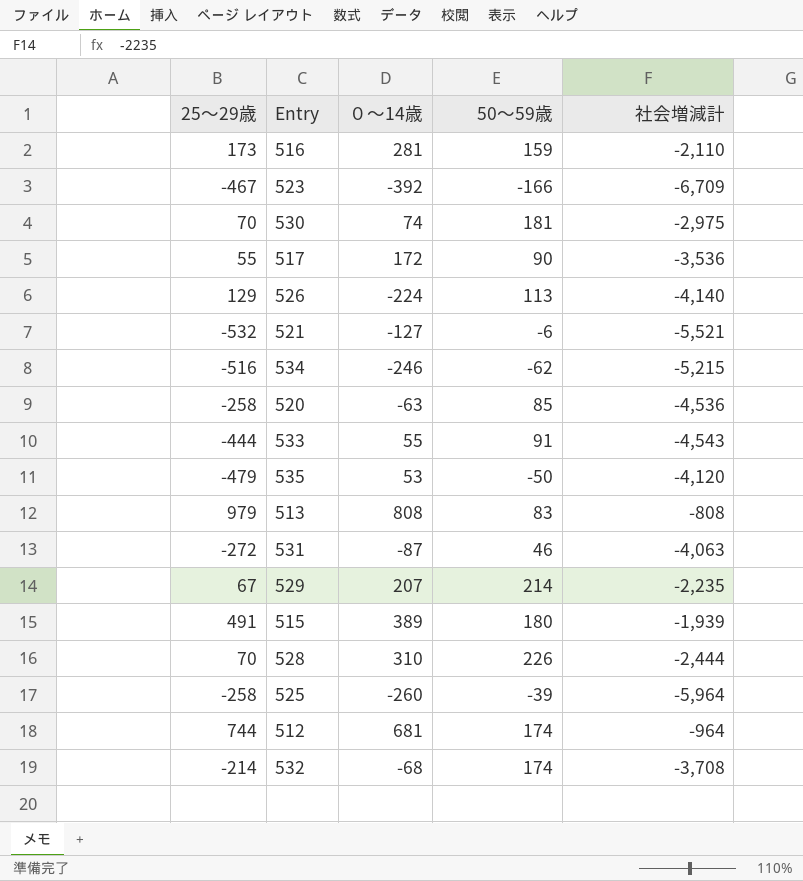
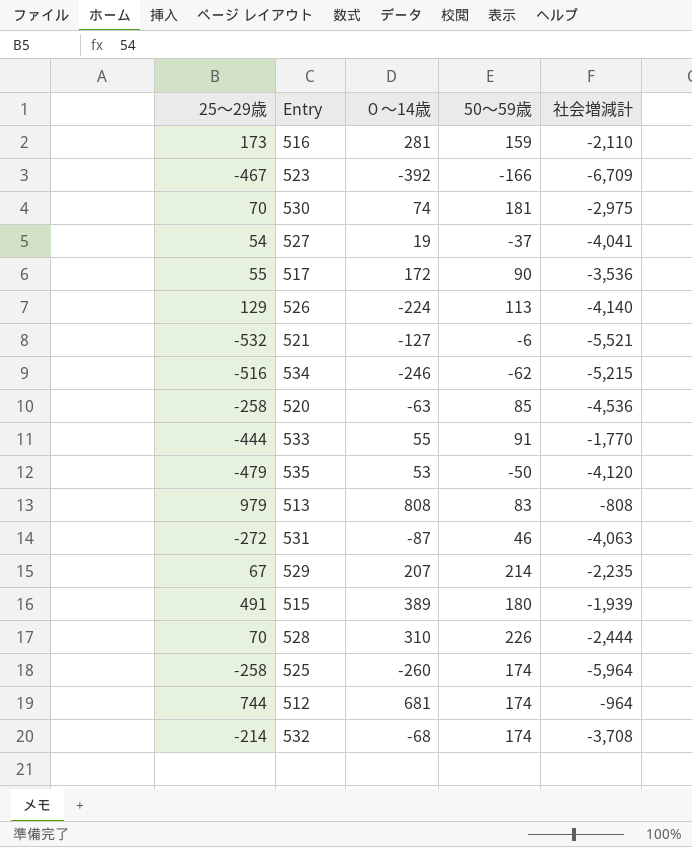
row 527: none -> 54 | 19 | -37 | -4,041
533 | 社会増減計: -4,543 -> -1,770
525 | 50～59歳: -39 -> 174

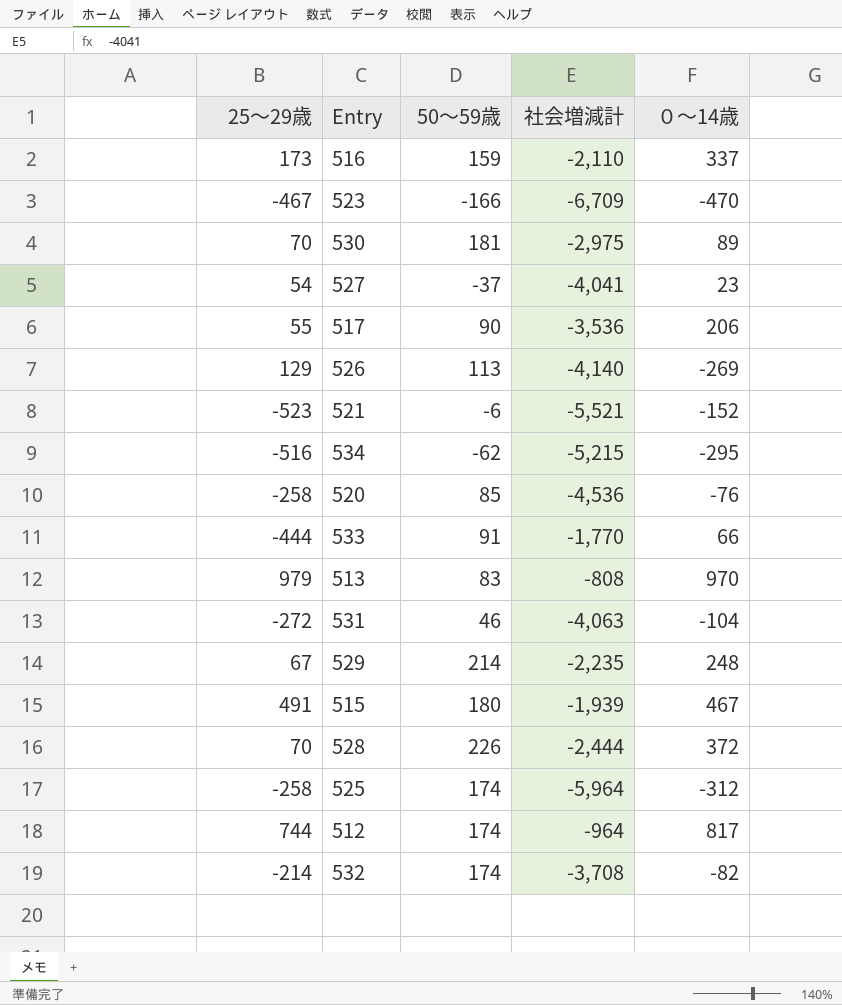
column ０～14歳 | position: 3 -> 5
row 535: -479 | 53 | -50 | -4,120 -> none
516 | ０～14歳: 281 -> 337
523 | ０～14歳: -392 -> -470
530 | ０～14歳: 74 -> 89
527 | ０～14歳: 19 -> 23
517 | ０～14歳: 172 -> 206
526 | ０～14歳: -224 -> -269
521 | 25～29歳: -532 -> -523
521 | ０～14歳: -127 -> -152
534 | ０～14歳: -246 -> -295
520 | ０～14歳: -63 -> -76
533 | ０～14歳: 55 -> 66
513 | ０～14歳: 808 -> 970
531 | ０～14歳: -87 -> -104
529 | ０～14歳: 207 -> 248
515 | ０～14歳: 389 -> 467
528 | ０～14歳: 310 -> 372
525 | ０～14歳: -260 -> -312
512 | ０～14歳: 681 -> 817
532 | ０～14歳: -68 -> -82

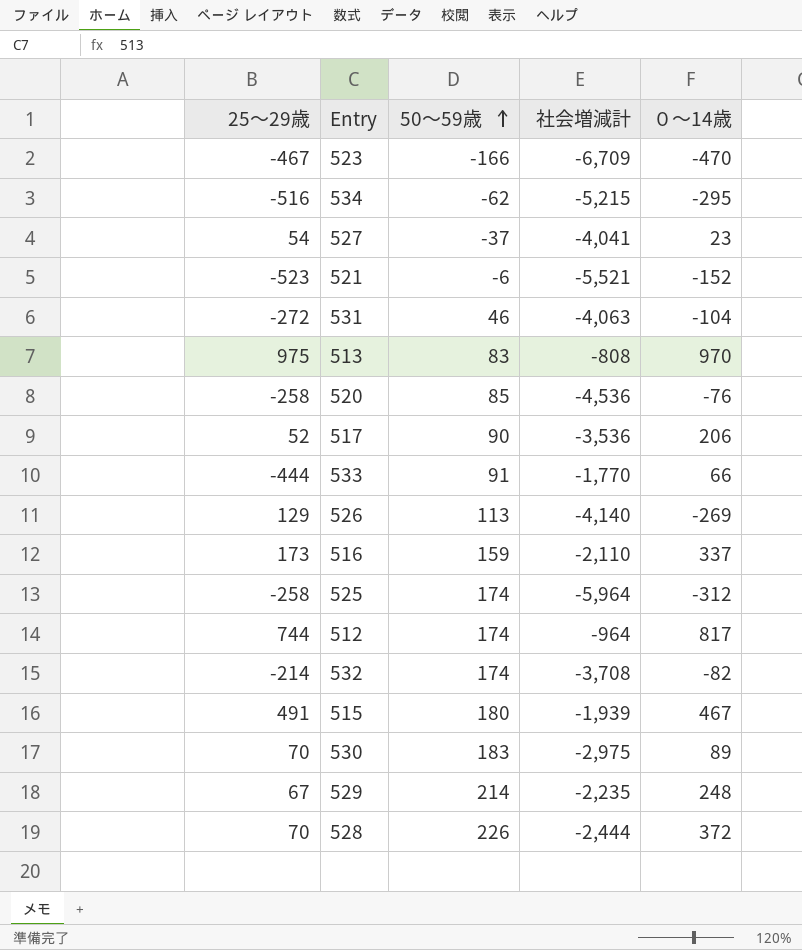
row order: none -> 50～59歳 ascending
513 | 25～29歳: 979 -> 975
517 | 25～29歳: 55 -> 52
530 | 50～59歳: 181 -> 183

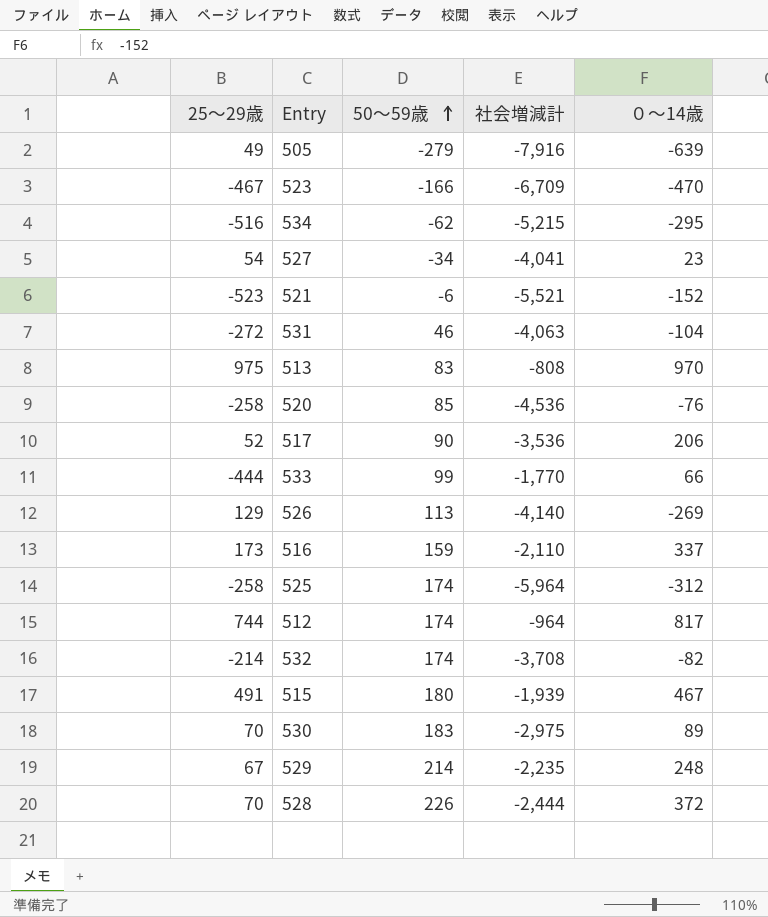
row 505: none -> 49 | -279 | -7,916 | -639
527 | 50～59歳: -37 -> -34
533 | 50～59歳: 91 -> 99

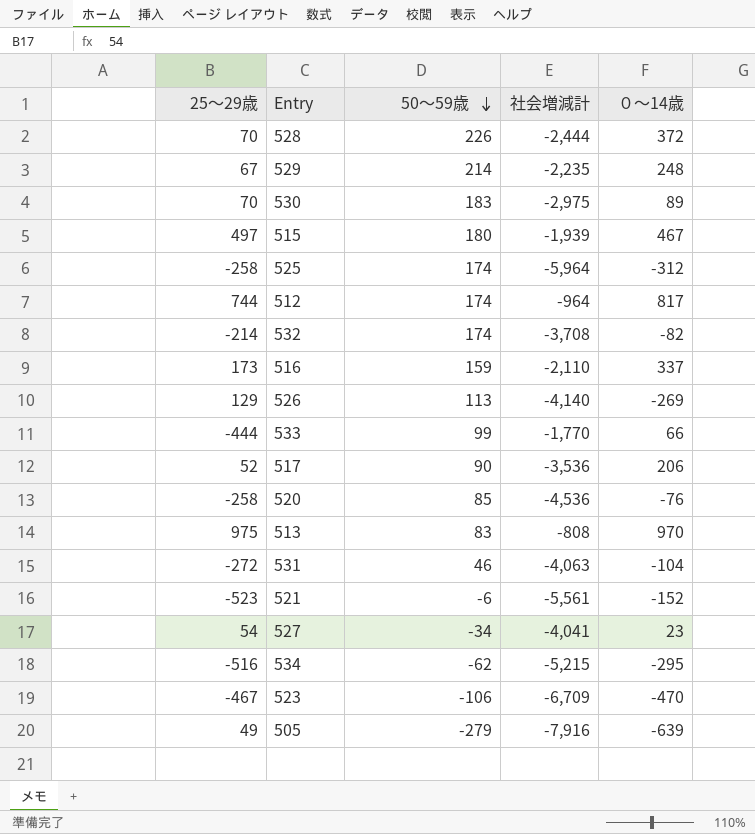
row order: 50～59歳 ascending -> 50～59歳 descending
515 | 25～29歳: 491 -> 497
521 | 社会増減計: -5,521 -> -5,561
523 | 50～59歳: -166 -> -106

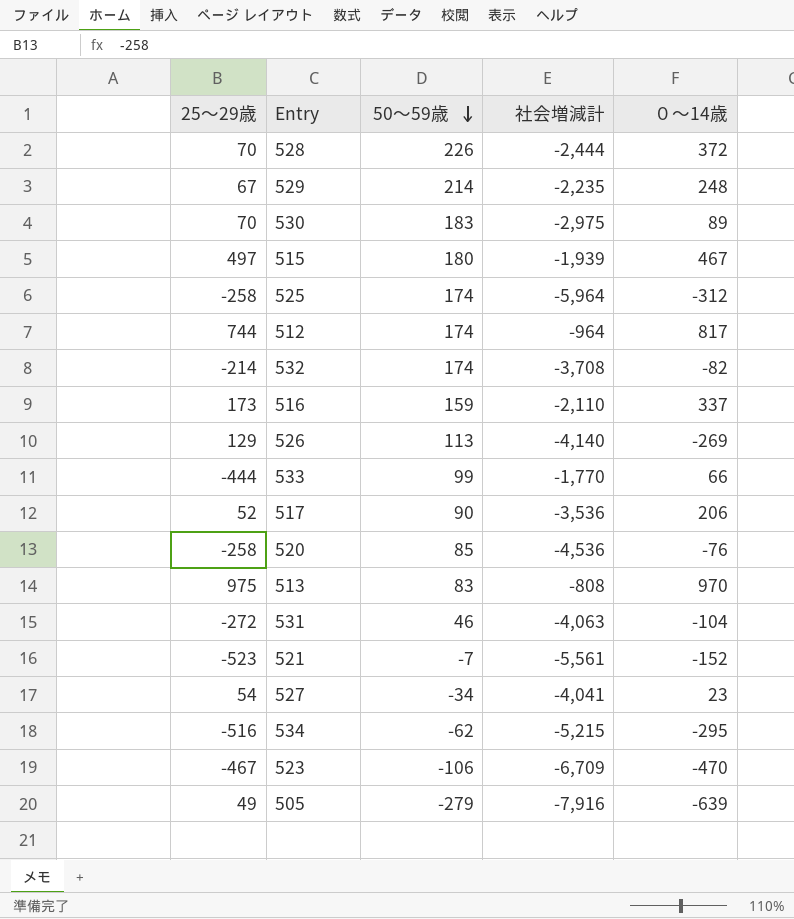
521 | 50～59歳: -6 -> -7

